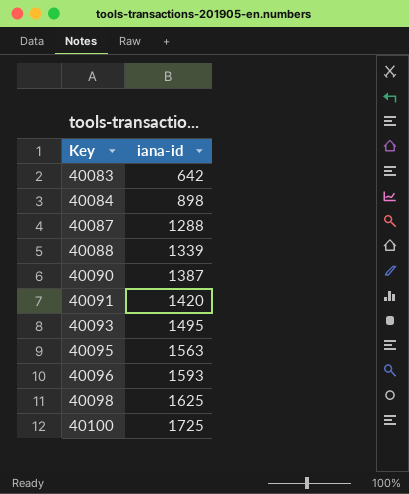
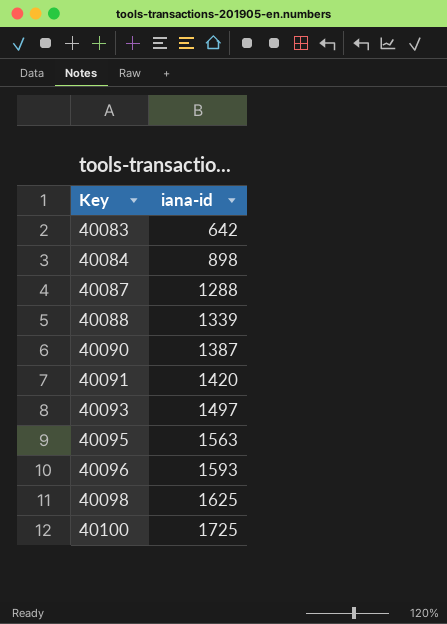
40093 | iana-id: 1495 -> 1497

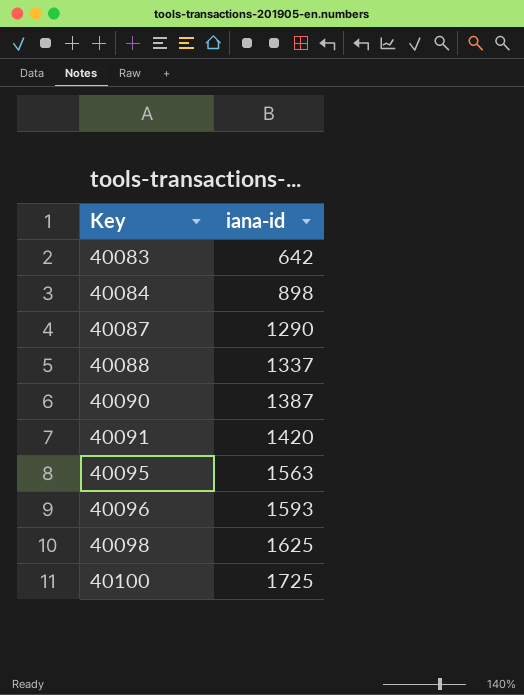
row 40093: 1497 -> none
40087 | iana-id: 1288 -> 1290
40088 | iana-id: 1339 -> 1337

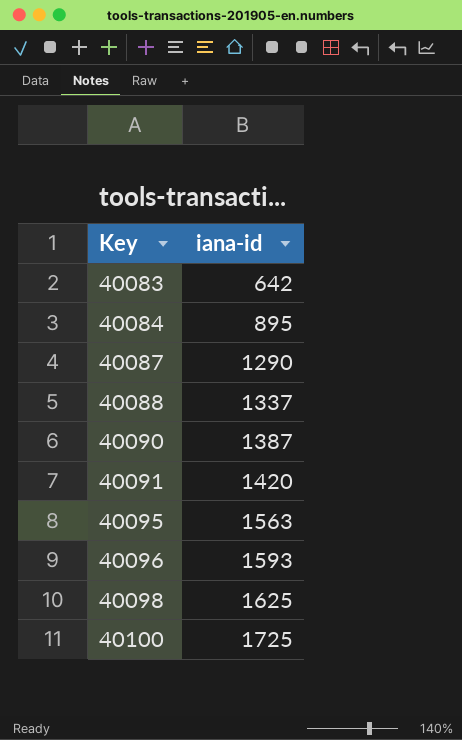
40084 | iana-id: 898 -> 895

